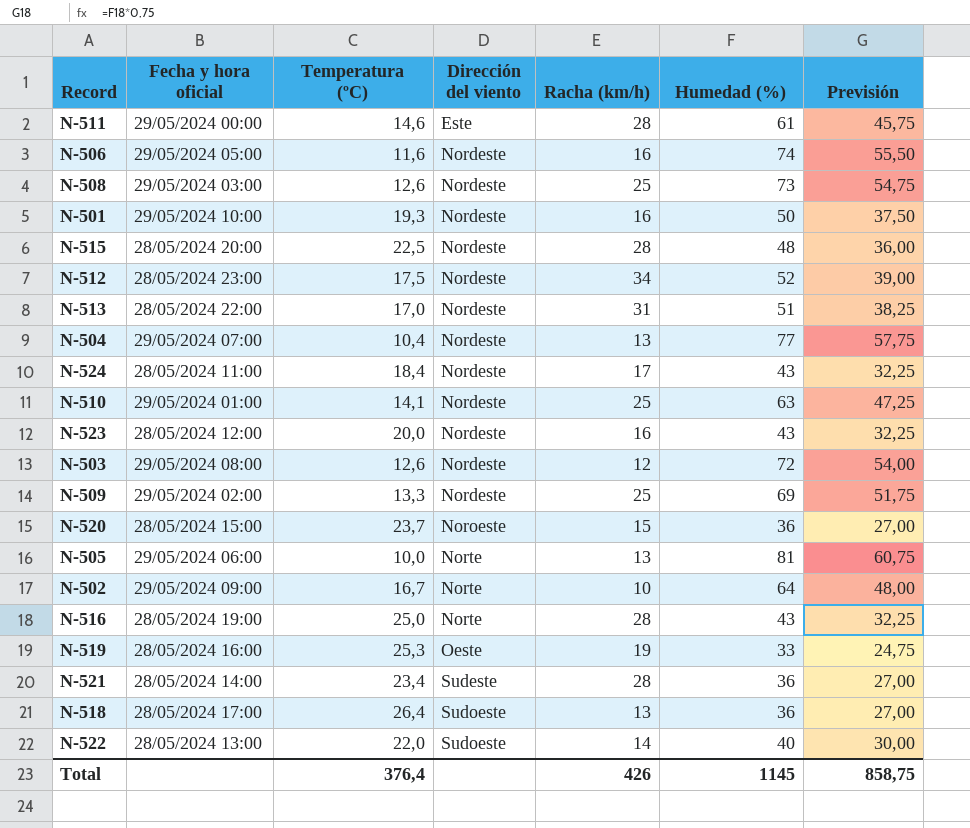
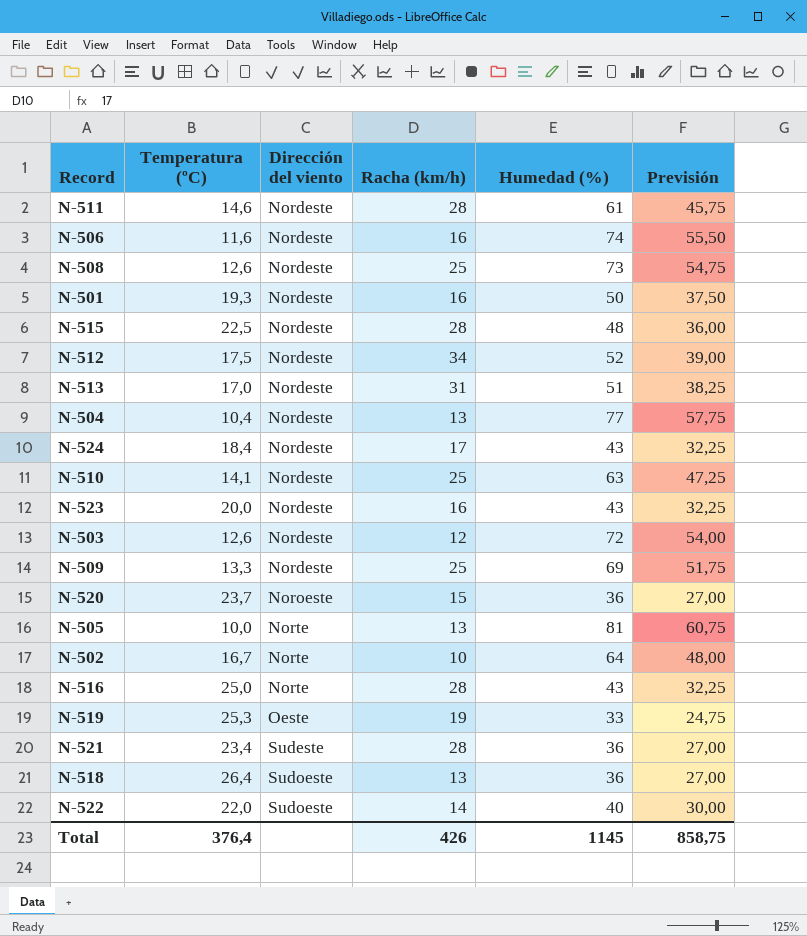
column Fecha y hora oficial | position: 2 -> none
N-511 | Dirección del viento: Este -> Nordeste

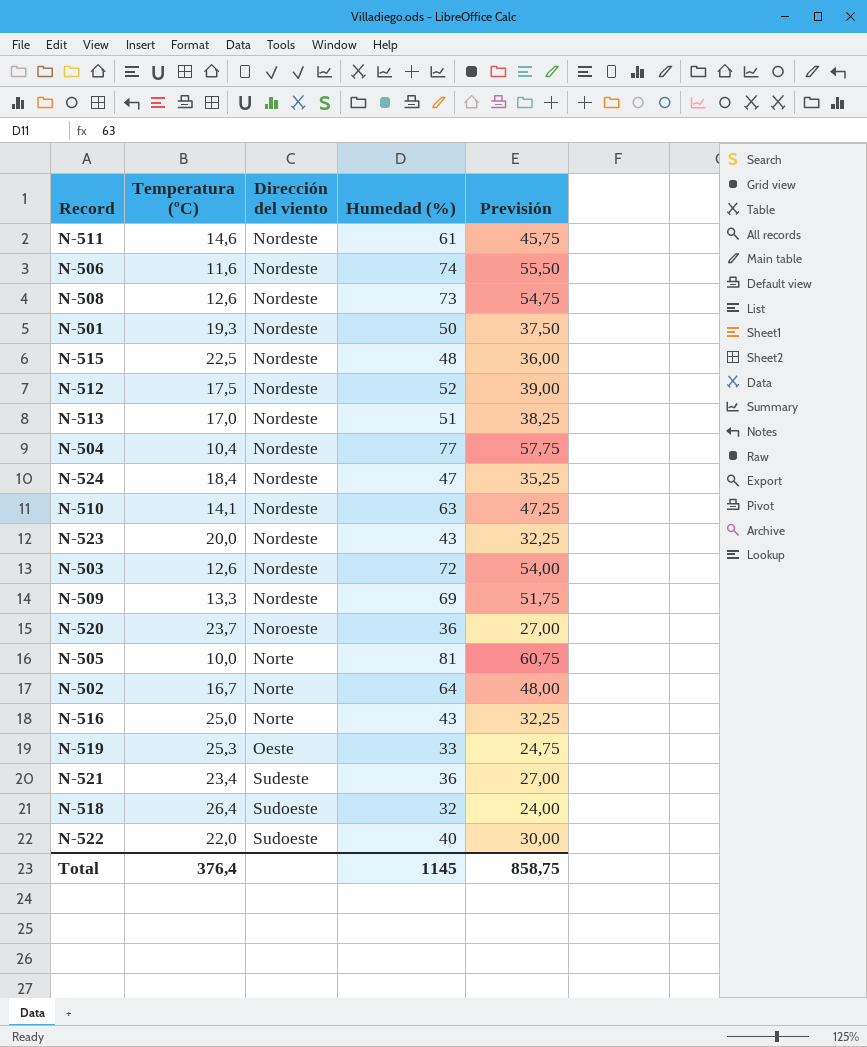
column Racha (km/h) | position: 4 -> none
N-524 | Humedad (%): 43 -> 47
N-524 | Previsión: 32,25 -> 35,25
N-518 | Humedad (%): 36 -> 32
N-518 | Previsión: 27,00 -> 24,00

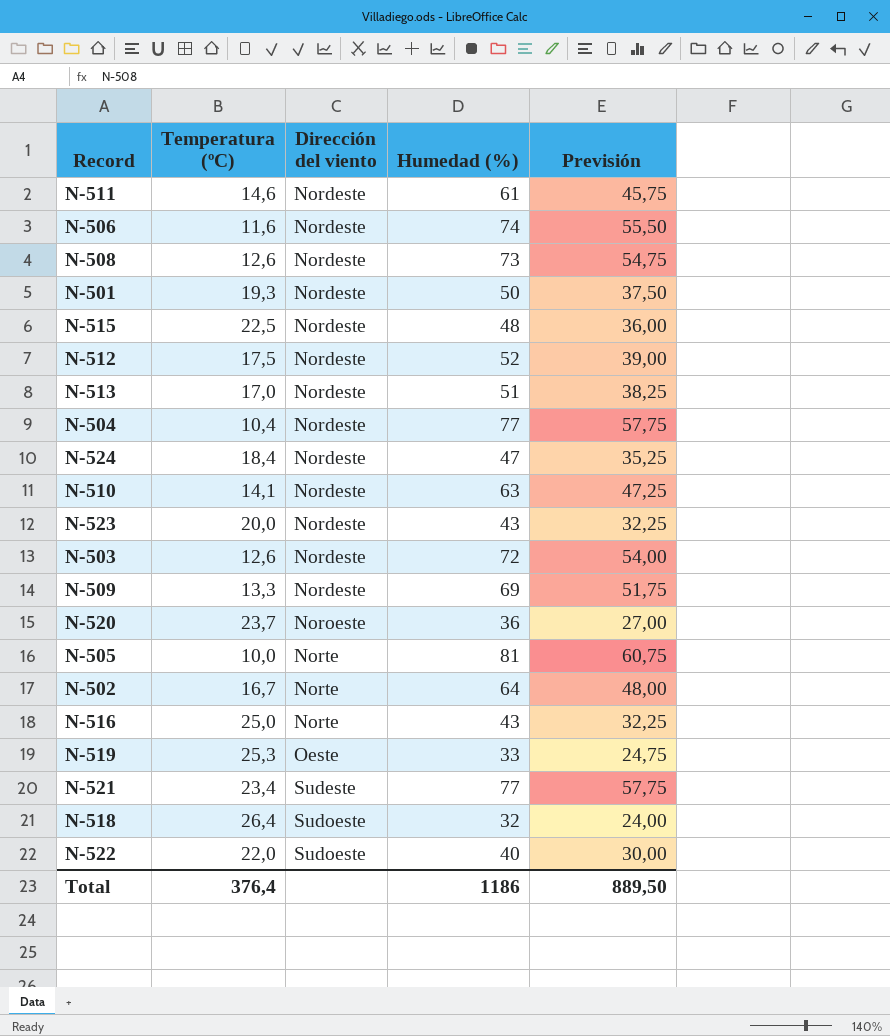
N-521 | Humedad (%): 36 -> 77
N-521 | Previsión: 27,00 -> 57,75
Total | Humedad (%): 1145 -> 1186
Total | Previsión: 858,75 -> 889,50

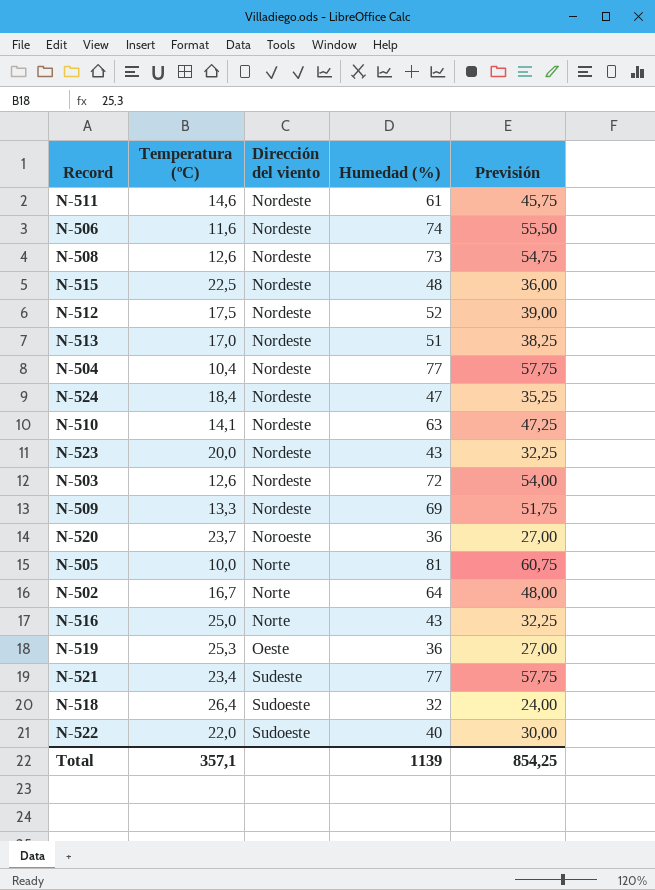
row N-501: 19,3 | Nordeste | 50 | 37,50 -> none
N-519 | Humedad (%): 33 -> 36
N-519 | Previsión: 24,75 -> 27,00
Total | Temperatura (ºC): 376,4 -> 357,1
Total | Humedad (%): 1186 -> 1139
Total | Previsión: 889,50 -> 854,25

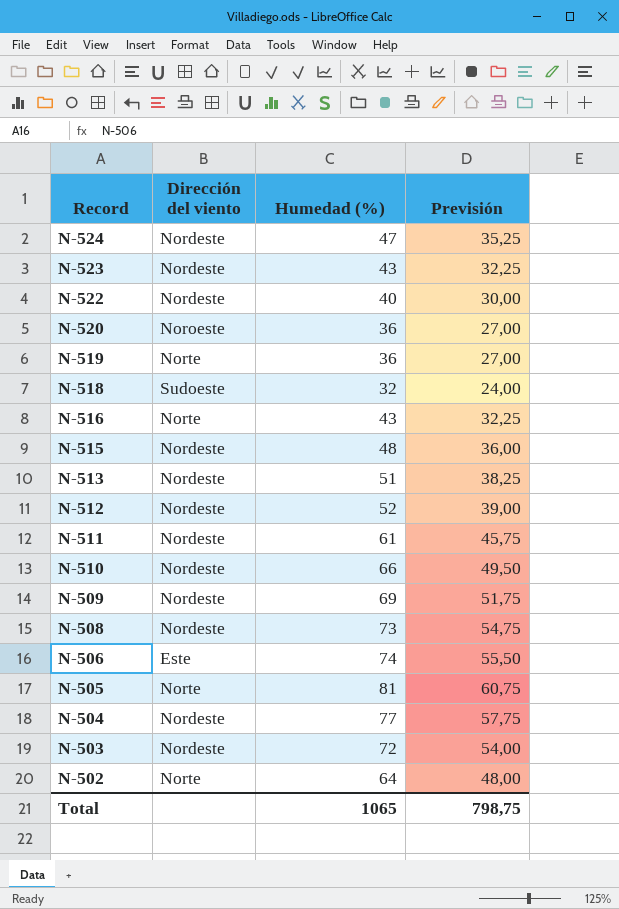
row order: Dirección del viento ascending -> Record descending
column Temperatura (ºC) | position: 2 -> none
row N-521: 23,4 | Sudeste | 77 | 57,75 -> none
N-522 | Dirección del viento: Sudoeste -> Nordeste
N-519 | Dirección del viento: Oeste -> Norte
N-510 | Humedad (%): 63 -> 66
N-510 | Previsión: 47,25 -> 49,50
N-506 | Dirección del viento: Nordeste -> Este
Total | Humedad (%): 1139 -> 1065
Total | Previsión: 854,25 -> 798,75

